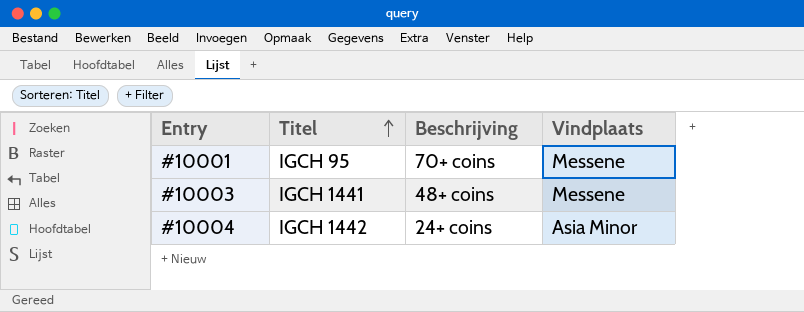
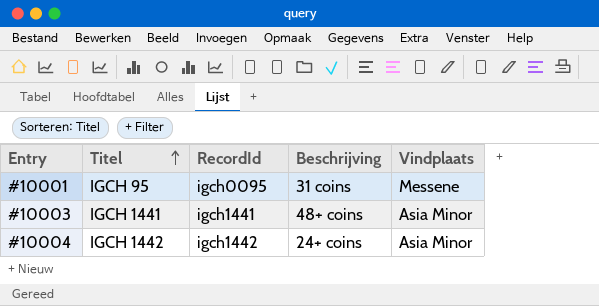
column RecordId | position: none -> 3
#10001 | Beschrijving: 70+ coins -> 31 coins
#10003 | Vindplaats: Messene -> Asia Minor

